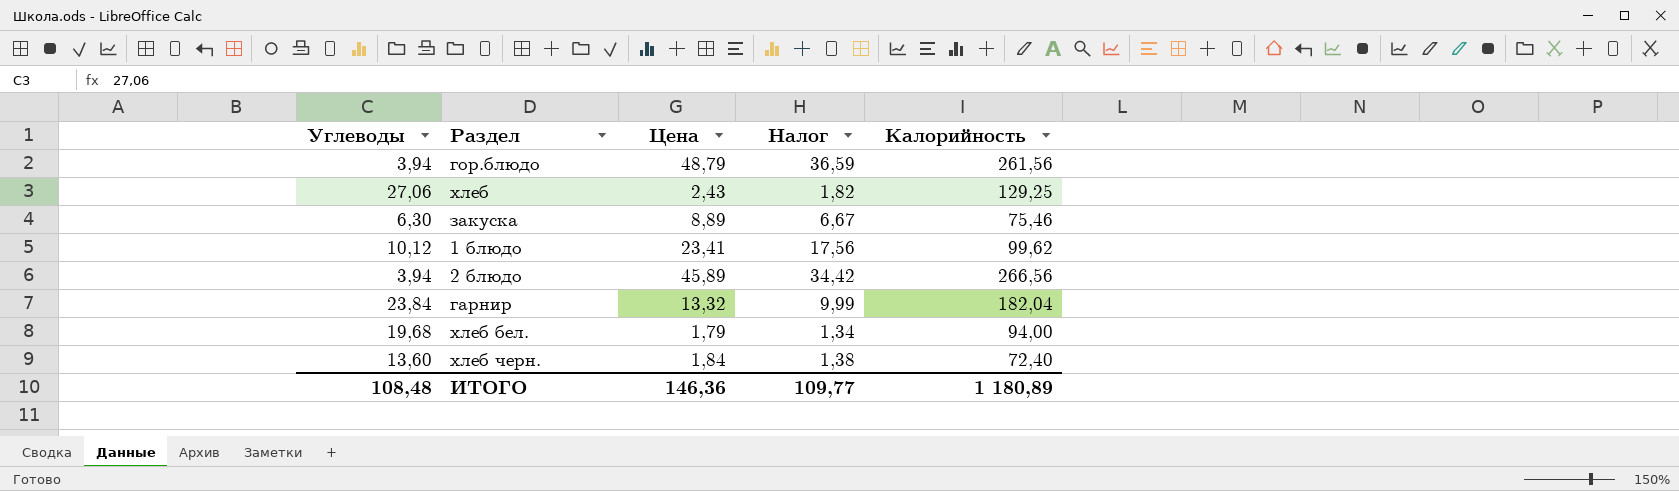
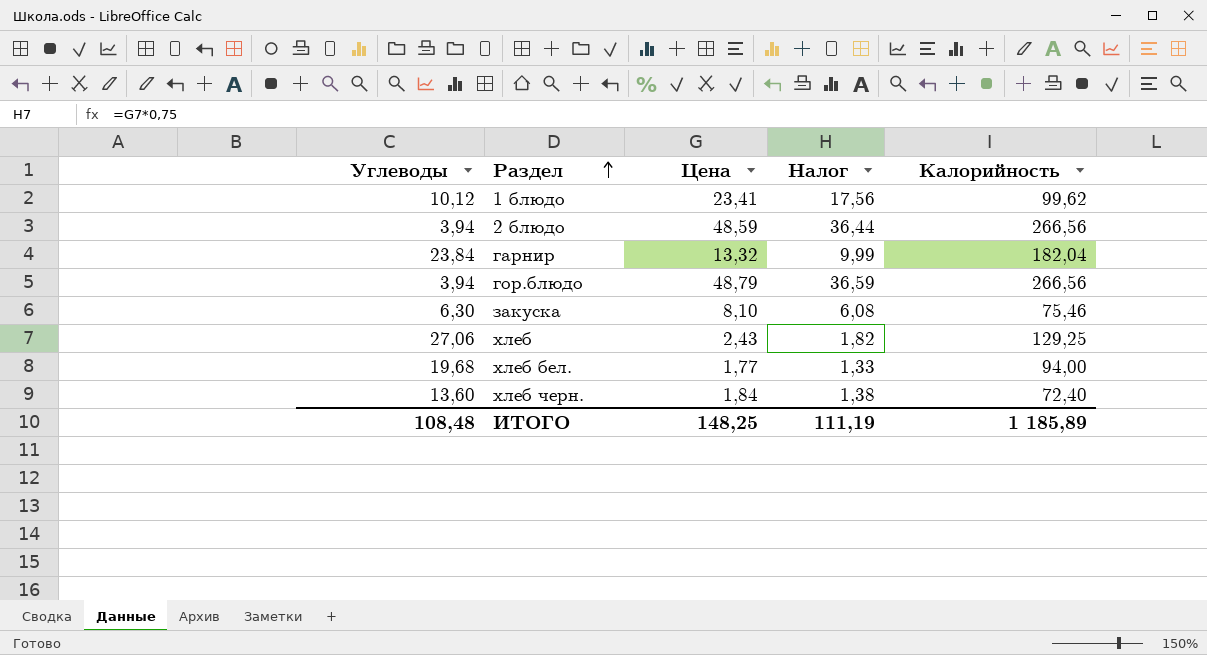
row order: none -> Раздел ascending
2 блюдо | Цена: 45,89 -> 48,59
2 блюдо | Налог: 34,42 -> 36,44
гор.блюдо | Калорийность: 261,56 -> 266,56
закуска | Цена: 8,89 -> 8,10
закуска | Налог: 6,67 -> 6,08
хлеб бел. | Цена: 1,79 -> 1,77
хлеб бел. | Налог: 1,34 -> 1,33
ИТОГО | Цена: 146,36 -> 148,25
ИТОГО | Налог: 109,77 -> 111,19
ИТОГО | Калорийность: 1 180,89 -> 1 185,89

